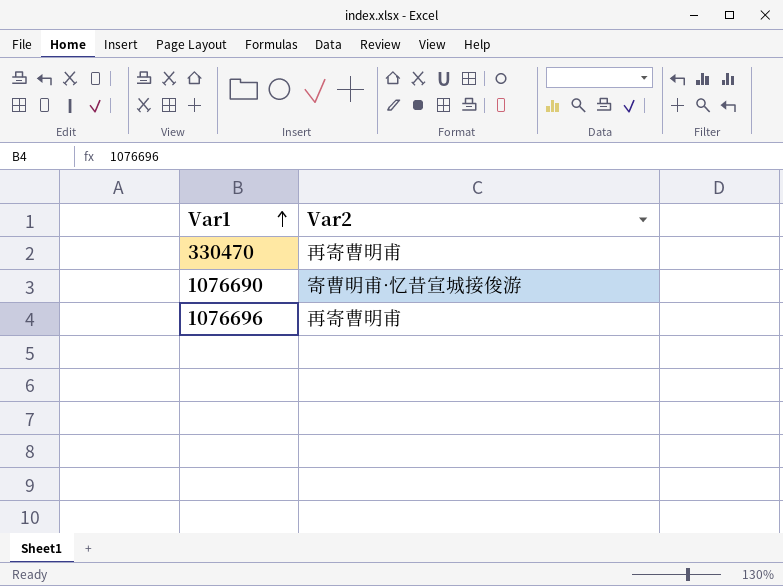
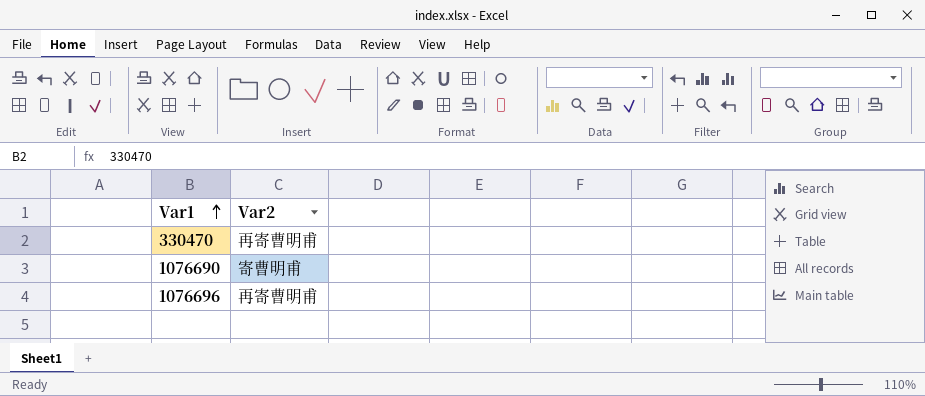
1076690 | Var2: 寄曹明甫·忆昔宣城接俊游 -> 寄曹明甫

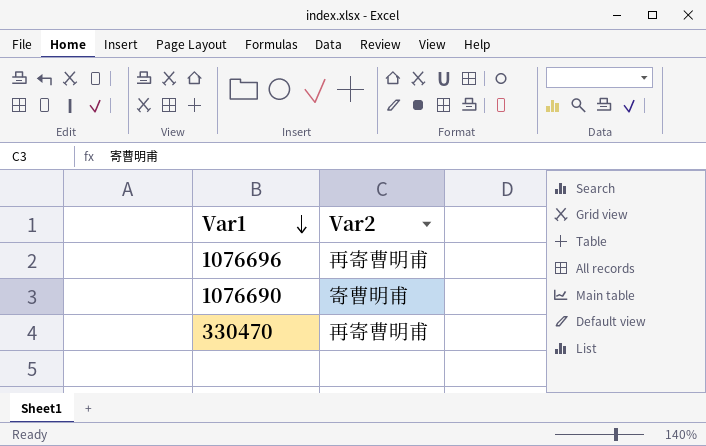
row order: Var1 ascending -> Var1 descending

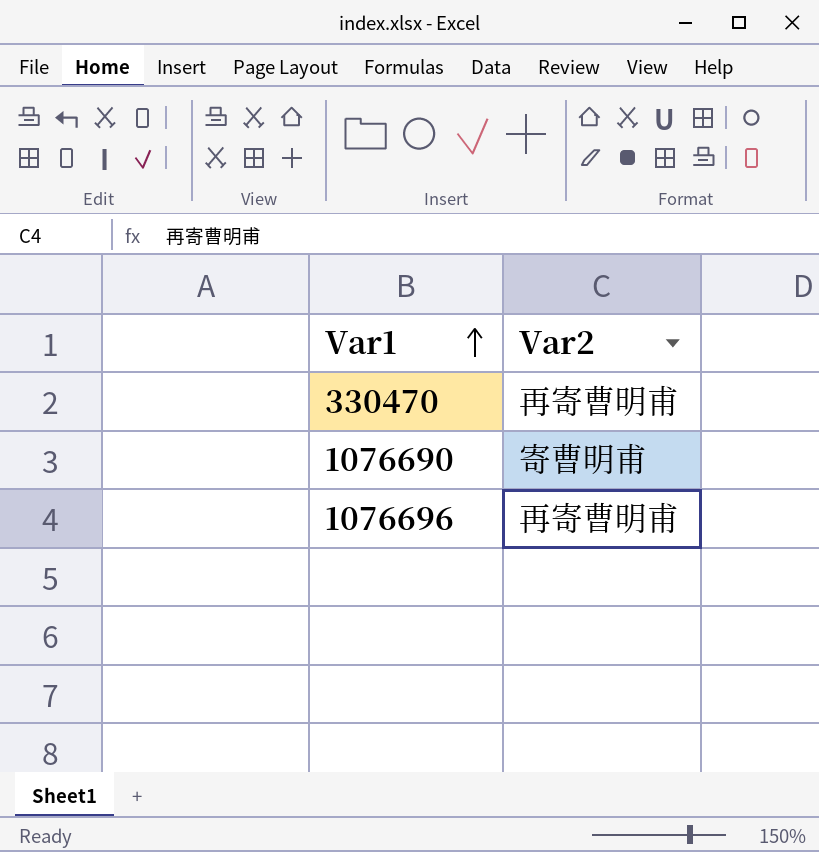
row order: Var1 descending -> Var1 ascending

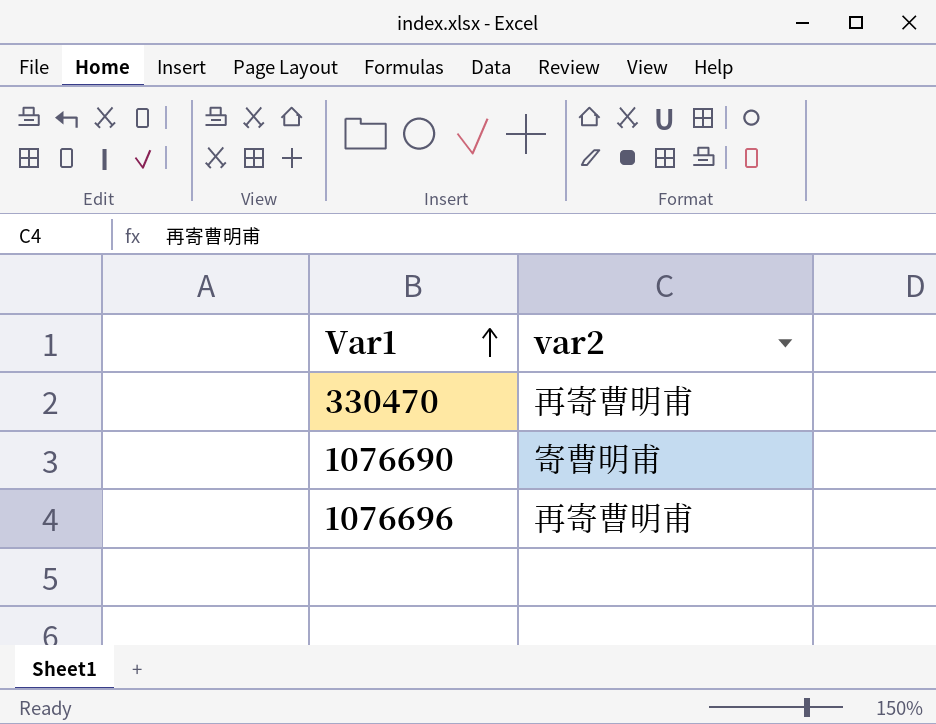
column name: Var2 -> var2

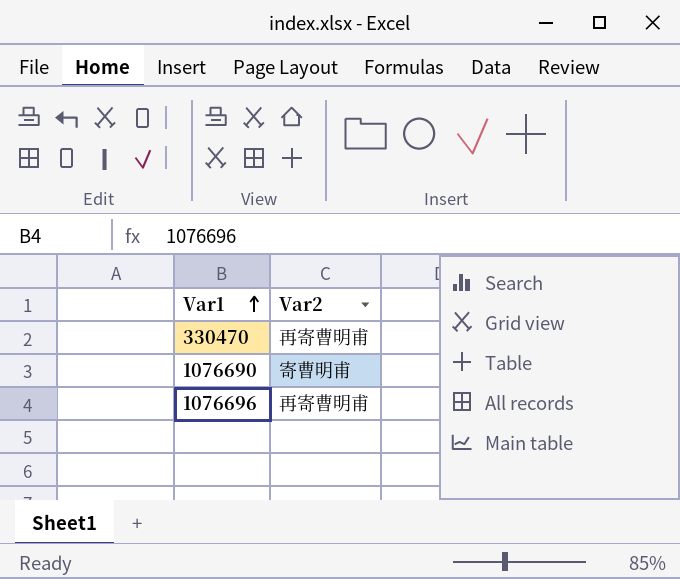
column name: var2 -> Var2

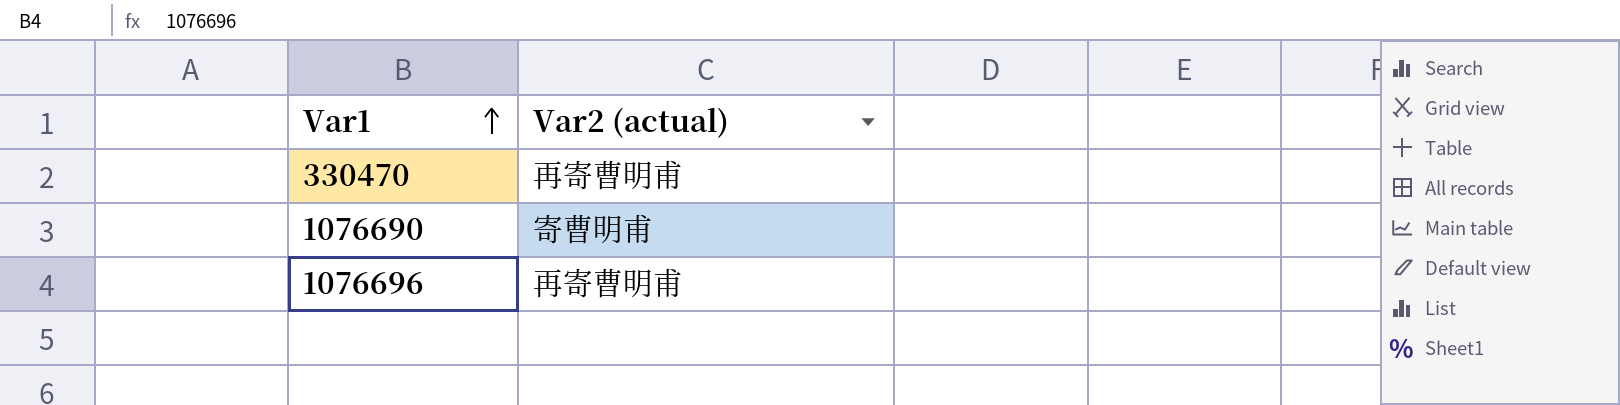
column name: Var2 -> Var2 (actual)

